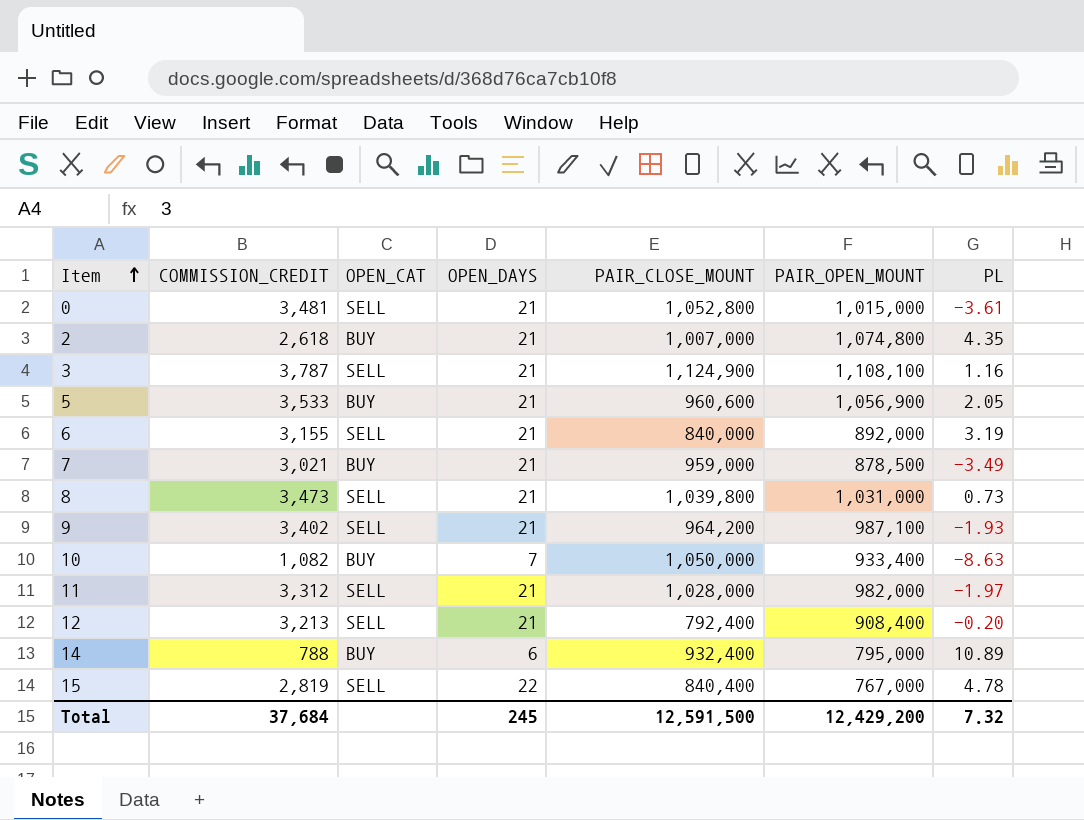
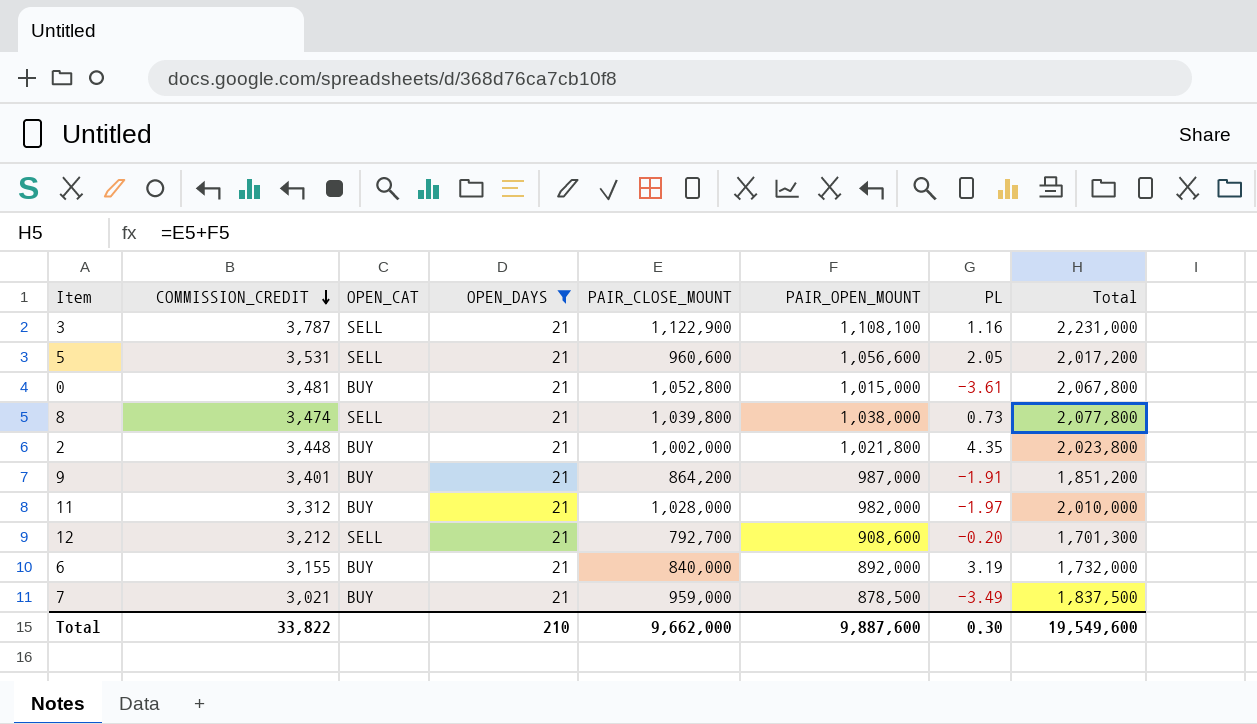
filter: none -> OPEN_DAYS = 21
row order: Item ascending -> COMMISSION_CREDIT descending
column Total | formula: none -> [PAIR_CLOSE_MOUNT] + [PAIR_OPEN_MOUNT]
3 | PAIR_CLOSE_MOUNT: 1,124,900 -> 1,122,900
5 | COMMISSION_CREDIT: 3,533 -> 3,531
5 | OPEN_CAT: BUY -> SELL
5 | PAIR_OPEN_MOUNT: 1,056,900 -> 1,056,600
0 | OPEN_CAT: SELL -> BUY
8 | COMMISSION_CREDIT: 3,473 -> 3,474
8 | PAIR_OPEN_MOUNT: 1,031,000 -> 1,038,000
2 | COMMISSION_CREDIT: 2,618 -> 3,448
2 | PAIR_CLOSE_MOUNT: 1,007,000 -> 1,002,000
2 | PAIR_OPEN_MOUNT: 1,074,800 -> 1,021,800
9 | COMMISSION_CREDIT: 3,402 -> 3,401
9 | OPEN_CAT: SELL -> BUY
9 | PAIR_CLOSE_MOUNT: 964,200 -> 864,200
9 | PAIR_OPEN_MOUNT: 987,100 -> 987,000
9 | PL: -1.93 -> -1.91
11 | OPEN_CAT: SELL -> BUY
12 | COMMISSION_CREDIT: 3,213 -> 3,212
12 | PAIR_CLOSE_MOUNT: 792,400 -> 792,700
12 | PAIR_OPEN_MOUNT: 908,400 -> 908,600
6 | OPEN_CAT: SELL -> BUY
Total | COMMISSION_CREDIT: 37,684 -> 33,822
Total | OPEN_DAYS: 245 -> 210
Total | PAIR_CLOSE_MOUNT: 12,591,500 -> 9,662,000
Total | PAIR_OPEN_MOUNT: 12,429,200 -> 9,887,600
Total | PL: 7.32 -> 0.30

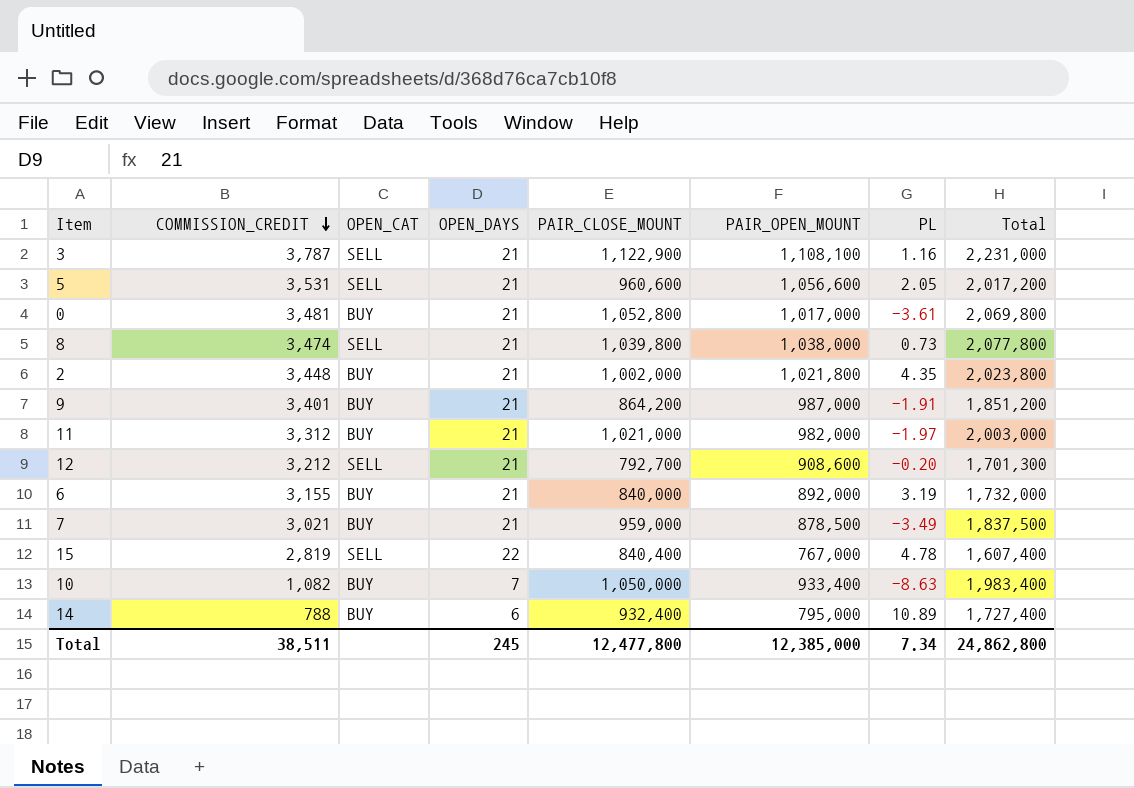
filter: OPEN_DAYS = 21 -> none
0 | PAIR_OPEN_MOUNT: 1,015,000 -> 1,017,000
0 | Total: 2,067,800 -> 2,069,800
11 | PAIR_CLOSE_MOUNT: 1,028,000 -> 1,021,000
11 | Total: 2,010,000 -> 2,003,000
Total | COMMISSION_CREDIT: 33,822 -> 38,511
Total | OPEN_DAYS: 210 -> 245
Total | PAIR_CLOSE_MOUNT: 9,662,000 -> 12,477,800
Total | PAIR_OPEN_MOUNT: 9,887,600 -> 12,385,000
Total | PL: 0.30 -> 7.34
Total | Total: 19,549,600 -> 24,862,800

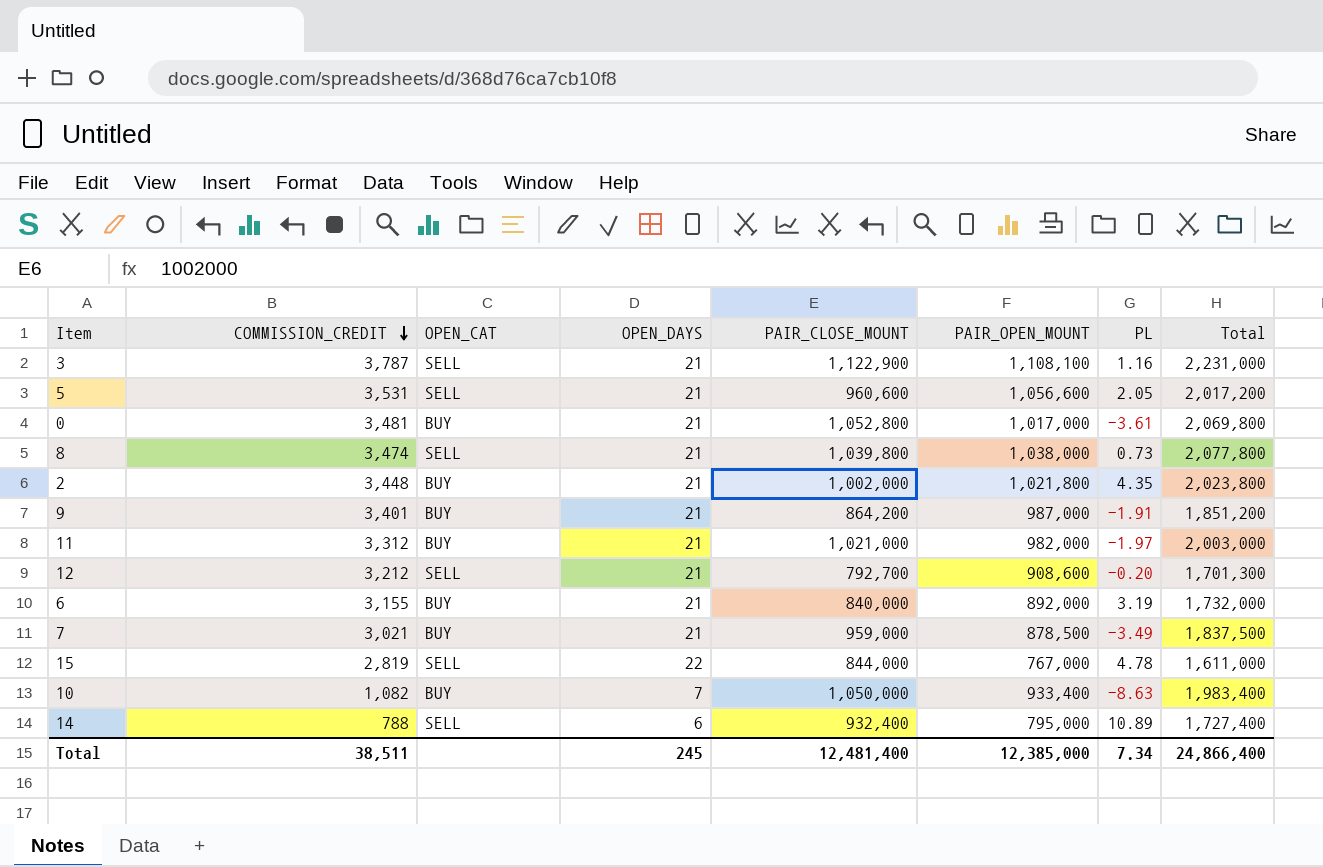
15 | PAIR_CLOSE_MOUNT: 840,400 -> 844,000
15 | Total: 1,607,400 -> 1,611,000
14 | OPEN_CAT: BUY -> SELL
Total | PAIR_CLOSE_MOUNT: 12,477,800 -> 12,481,400
Total | Total: 24,862,800 -> 24,866,400

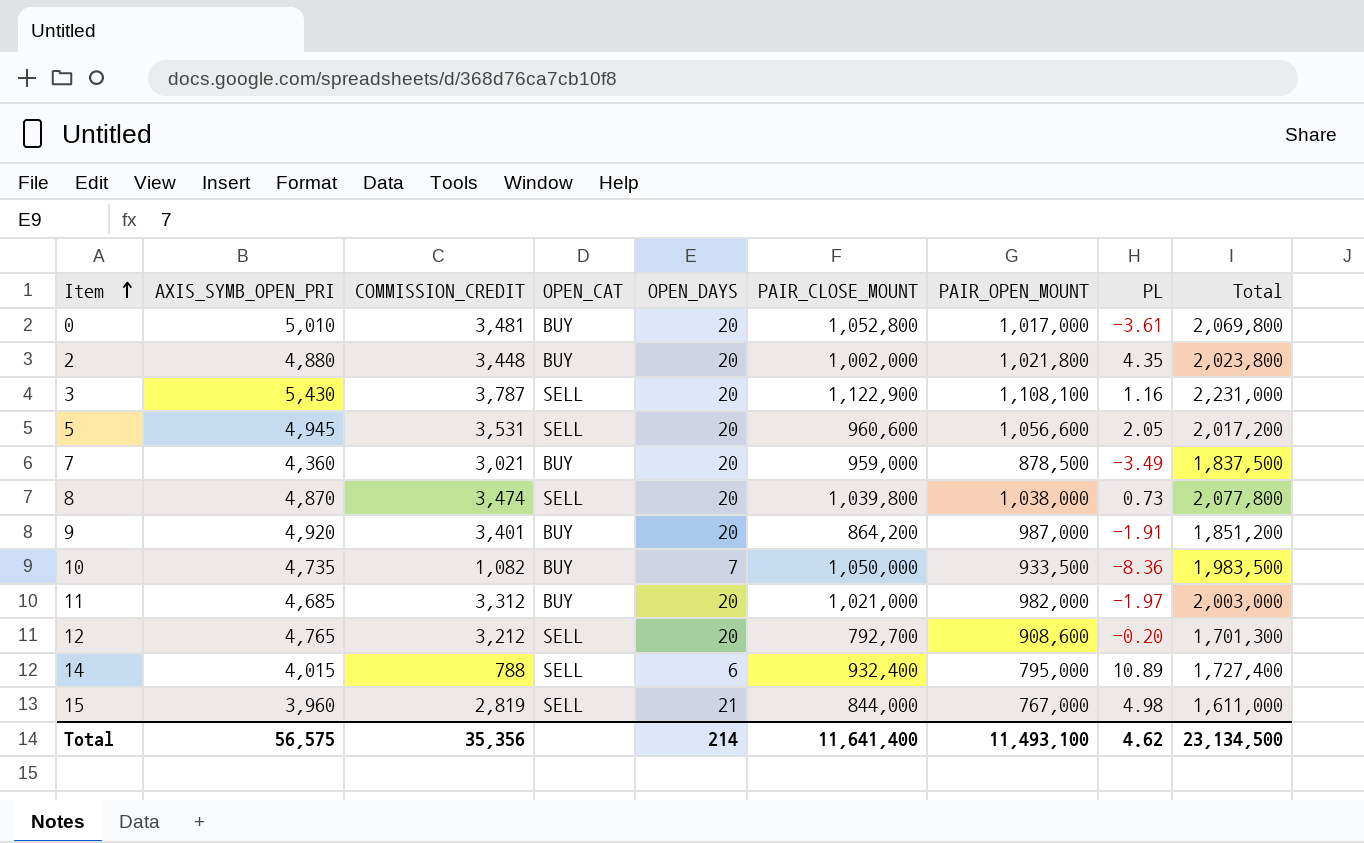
row order: COMMISSION_CREDIT descending -> Item ascending
column AXIS_SYMB_OPEN_PRI | position: none -> 2
row 6: 3,155 | BUY | 21 | 840,000 | 892,000 | 3.19 | 1,732,000 -> none
0 | OPEN_DAYS: 21 -> 20
2 | OPEN_DAYS: 21 -> 20
3 | OPEN_DAYS: 21 -> 20
5 | OPEN_DAYS: 21 -> 20
7 | OPEN_DAYS: 21 -> 20
8 | OPEN_DAYS: 21 -> 20
9 | OPEN_DAYS: 21 -> 20
10 | PAIR_OPEN_MOUNT: 933,400 -> 933,500
10 | PL: -8.63 -> -8.36
10 | Total: 1,983,400 -> 1,983,500
11 | OPEN_DAYS: 21 -> 20
12 | OPEN_DAYS: 21 -> 20
15 | OPEN_DAYS: 22 -> 21
15 | PL: 4.78 -> 4.98
Total | COMMISSION_CREDIT: 38,511 -> 35,356
Total | OPEN_DAYS: 245 -> 214
Total | PAIR_CLOSE_MOUNT: 12,481,400 -> 11,641,400
Total | PAIR_OPEN_MOUNT: 12,385,000 -> 11,493,100
Total | PL: 7.34 -> 4.62
Total | Total: 24,866,400 -> 23,134,500

